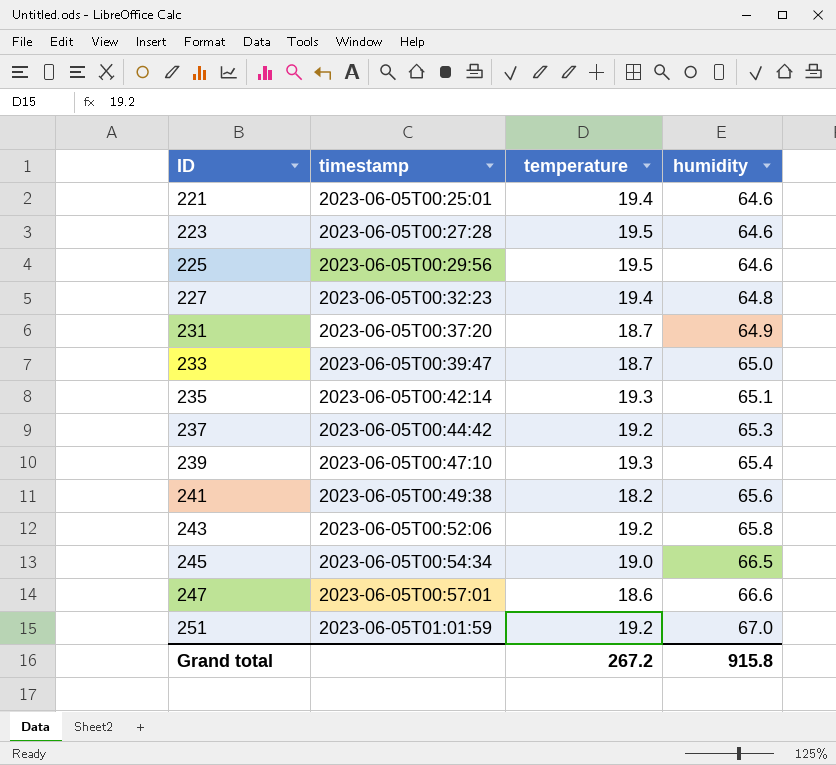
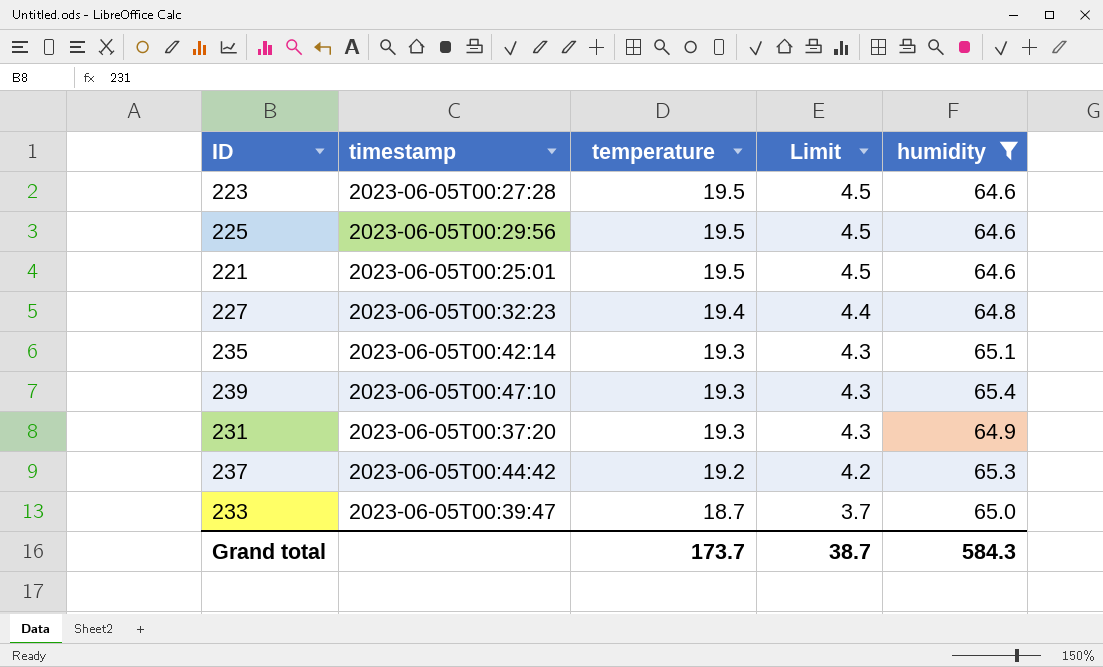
filter: none -> humidity <= 65.4
row order: ID ascending -> temperature descending
column Limit | formula: none -> [temperature] - 15
221 | temperature: 19.4 -> 19.5
231 | temperature: 18.7 -> 19.3
Grand total | temperature: 267.2 -> 173.7
Grand total | humidity: 915.8 -> 584.3

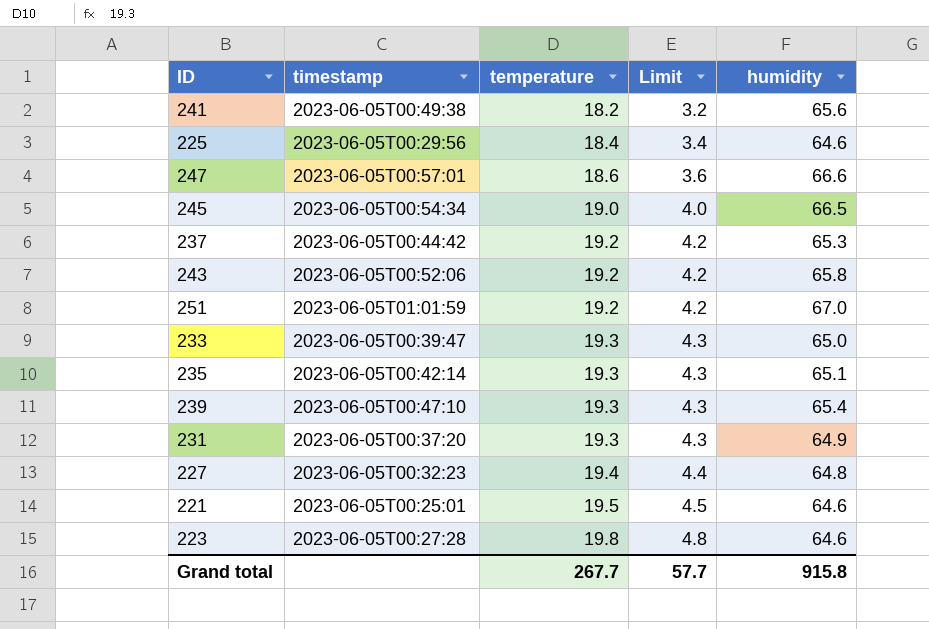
filter: humidity <= 65.4 -> none
row order: temperature descending -> temperature ascending
225 | temperature: 19.5 -> 18.4
225 | Limit: 4.5 -> 3.4
233 | temperature: 18.7 -> 19.3
233 | Limit: 3.7 -> 4.3
223 | temperature: 19.5 -> 19.8
223 | Limit: 4.5 -> 4.8
Grand total | temperature: 173.7 -> 267.7
Grand total | Limit: 38.7 -> 57.7
Grand total | humidity: 584.3 -> 915.8

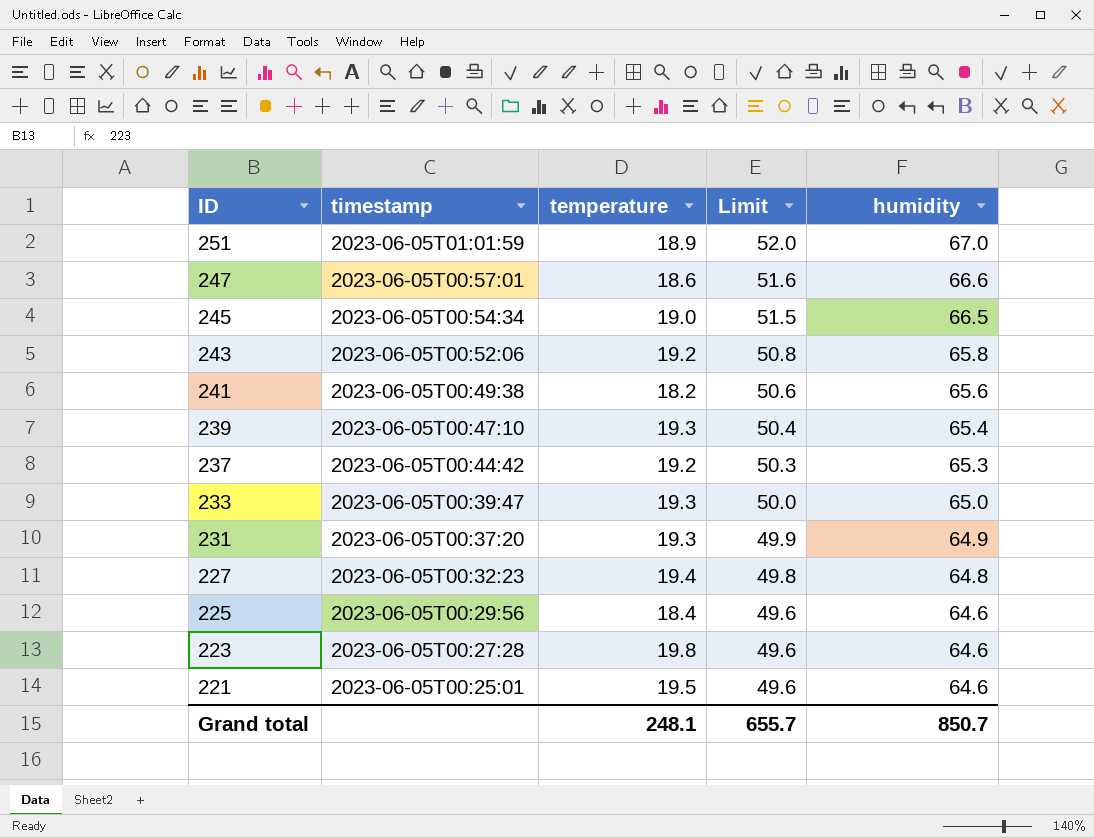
row order: temperature ascending -> ID descending
column Limit | formula: [temperature] - 15 -> [humidity] - 15
row 235: 2023-06-05T00:42:14 | 19.3 | 4.3 | 65.1 -> none
251 | temperature: 19.2 -> 18.9
Grand total | temperature: 267.7 -> 248.1
Grand total | Limit: 57.7 -> 655.7
Grand total | humidity: 915.8 -> 850.7

